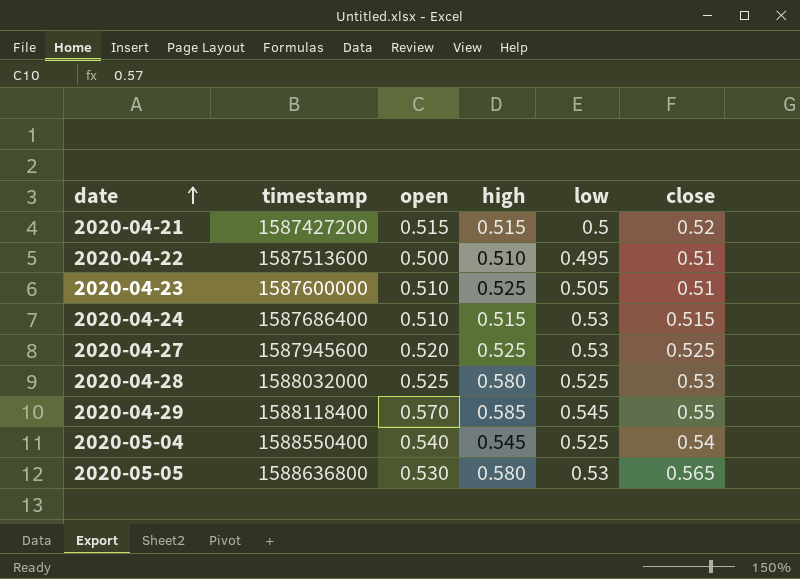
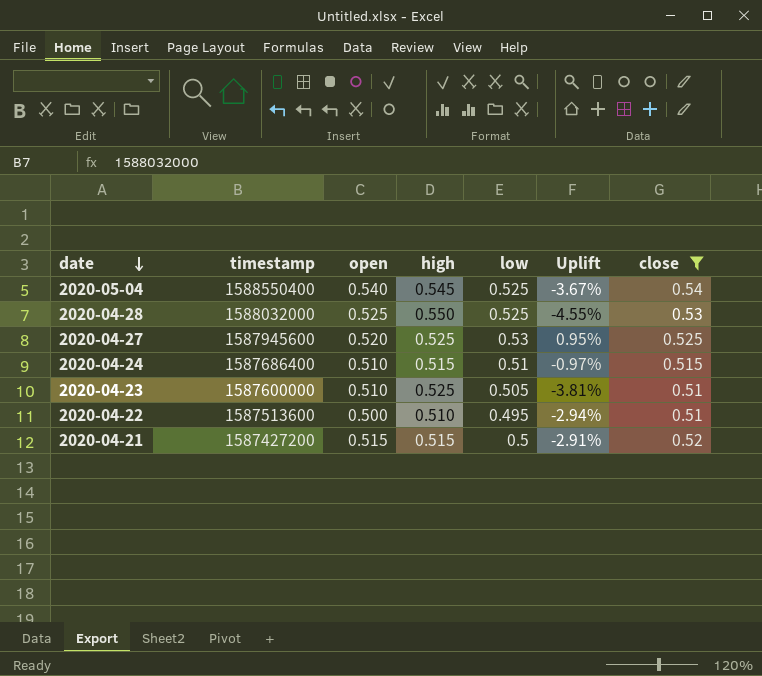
filter: none -> close <= 0.54
row order: date ascending -> date descending
column Uplift | formula: none -> ([low] - [high]) / [high]
2020-04-28 | high: 0.580 -> 0.550
2020-04-24 | low: 0.53 -> 0.51

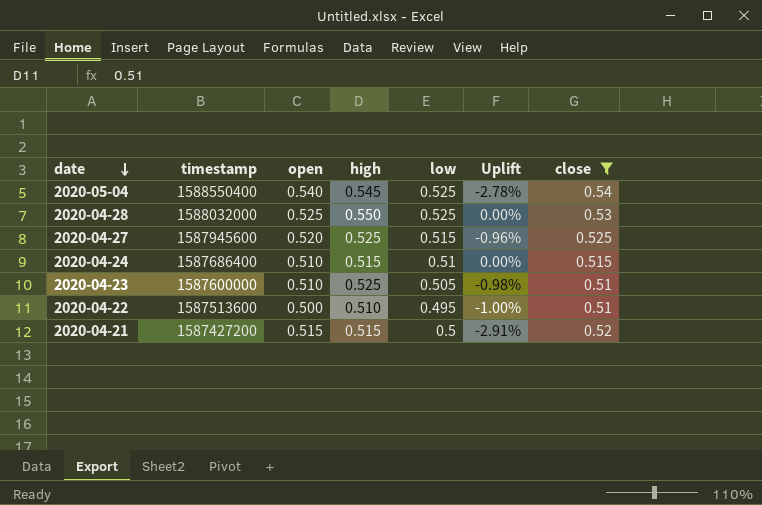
column Uplift | formula: ([low] - [high]) / [high] -> ([low] - [open]) / [open]
2020-04-27 | low: 0.53 -> 0.515

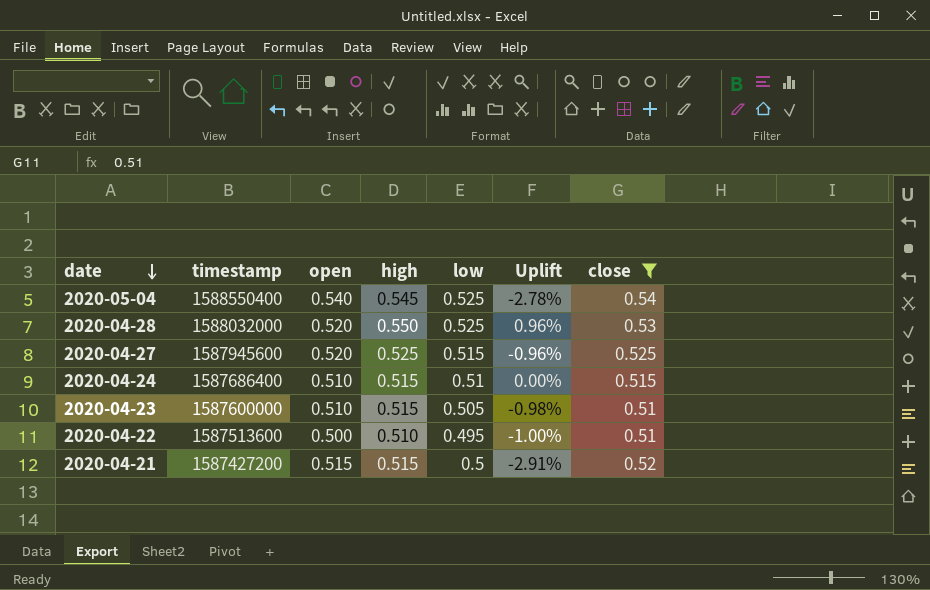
2020-04-28 | open: 0.525 -> 0.520
2020-04-28 | Uplift: 0.00% -> 0.96%
2020-04-23 | high: 0.525 -> 0.515

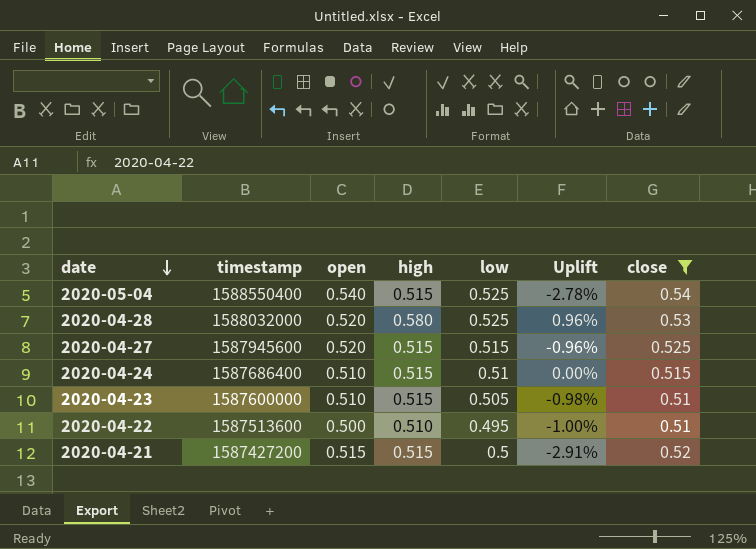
2020-05-04 | high: 0.545 -> 0.515
2020-04-28 | high: 0.550 -> 0.580
2020-04-27 | high: 0.525 -> 0.515

